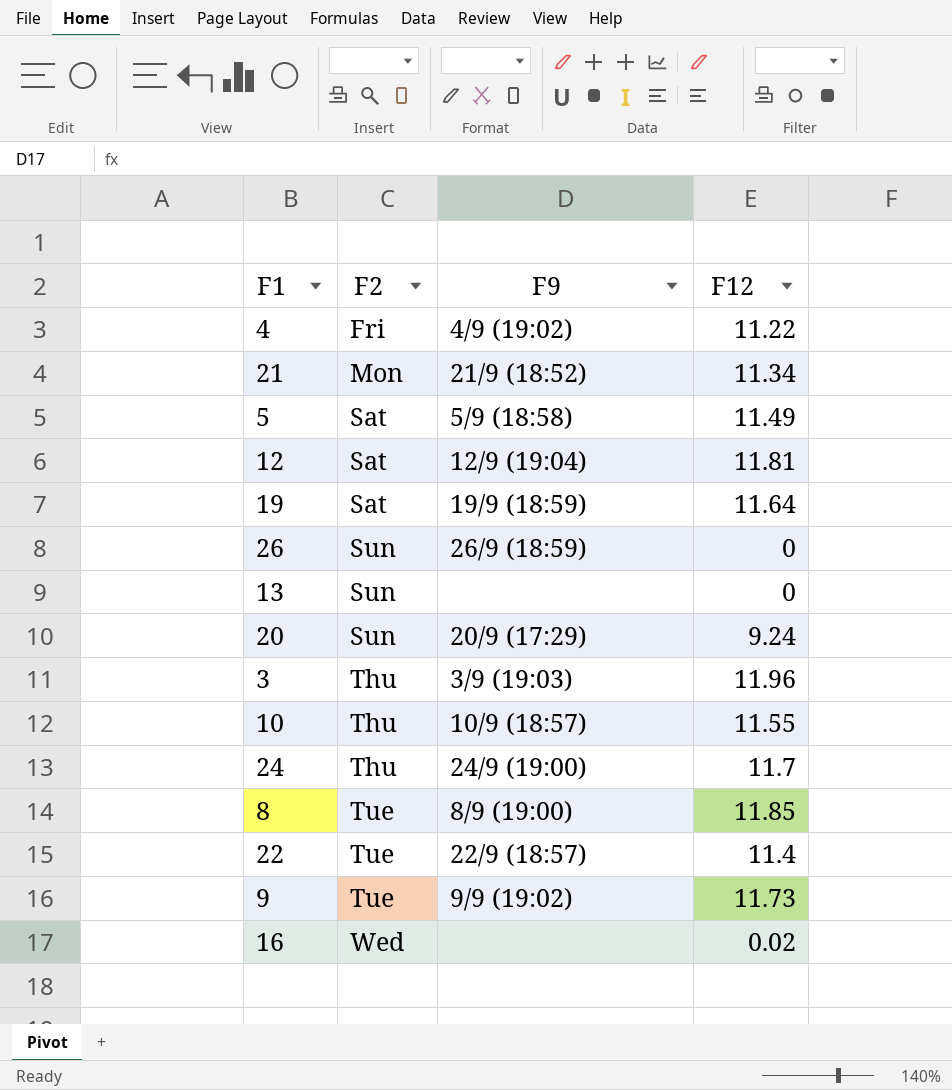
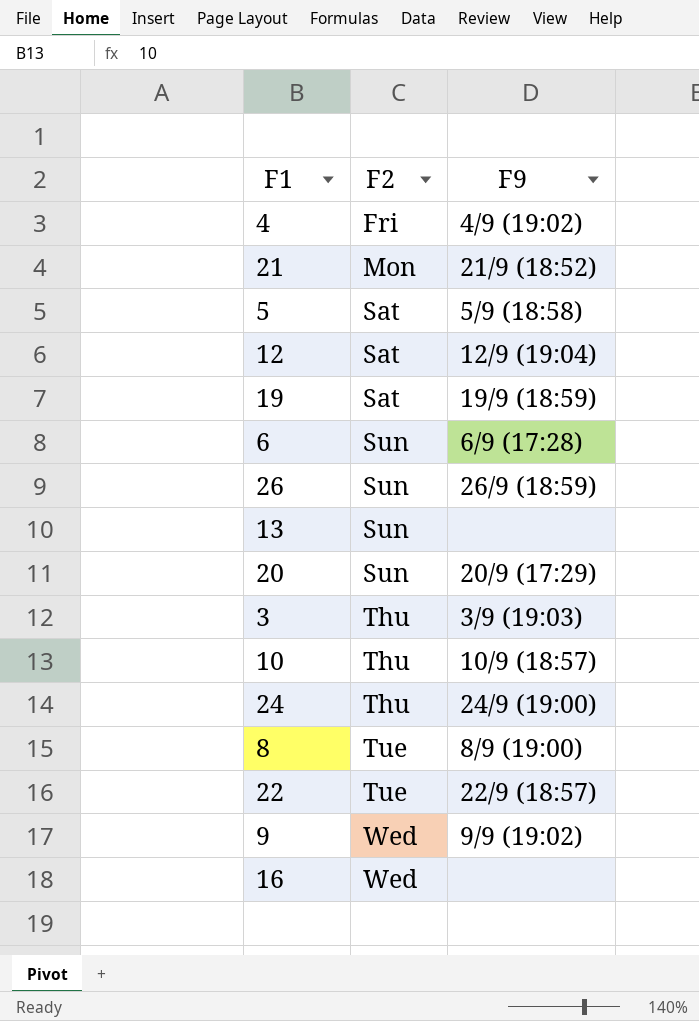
column F12 | position: 4 -> none
row 6: none -> Sun | 6/9 (17:28)
9 | F2: Tue -> Wed

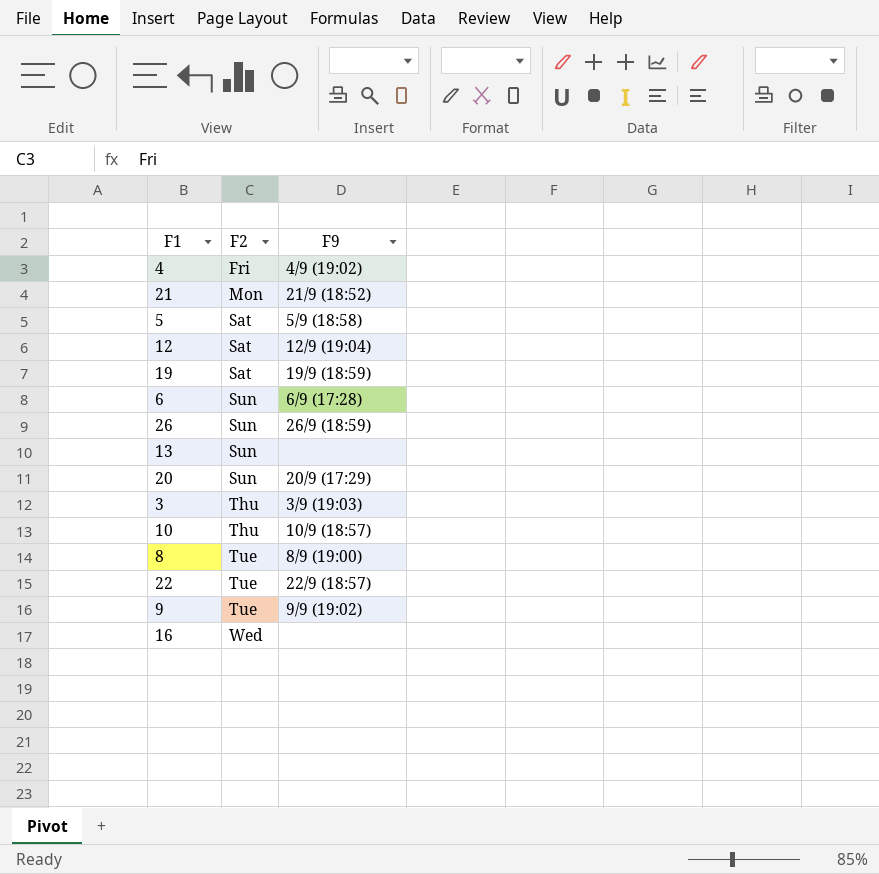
row 24: Thu | 24/9 (19:00) -> none
9 | F2: Wed -> Tue

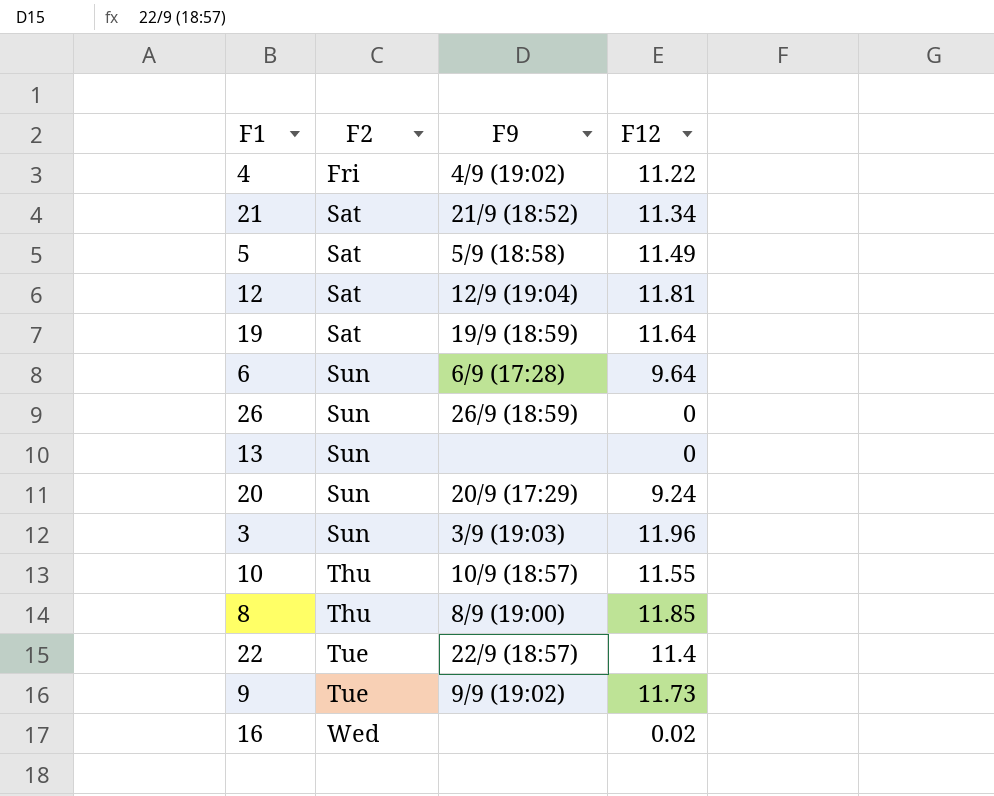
column F12 | position: none -> 4
21 | F2: Mon -> Sat
3 | F2: Thu -> Sun
8 | F2: Tue -> Thu

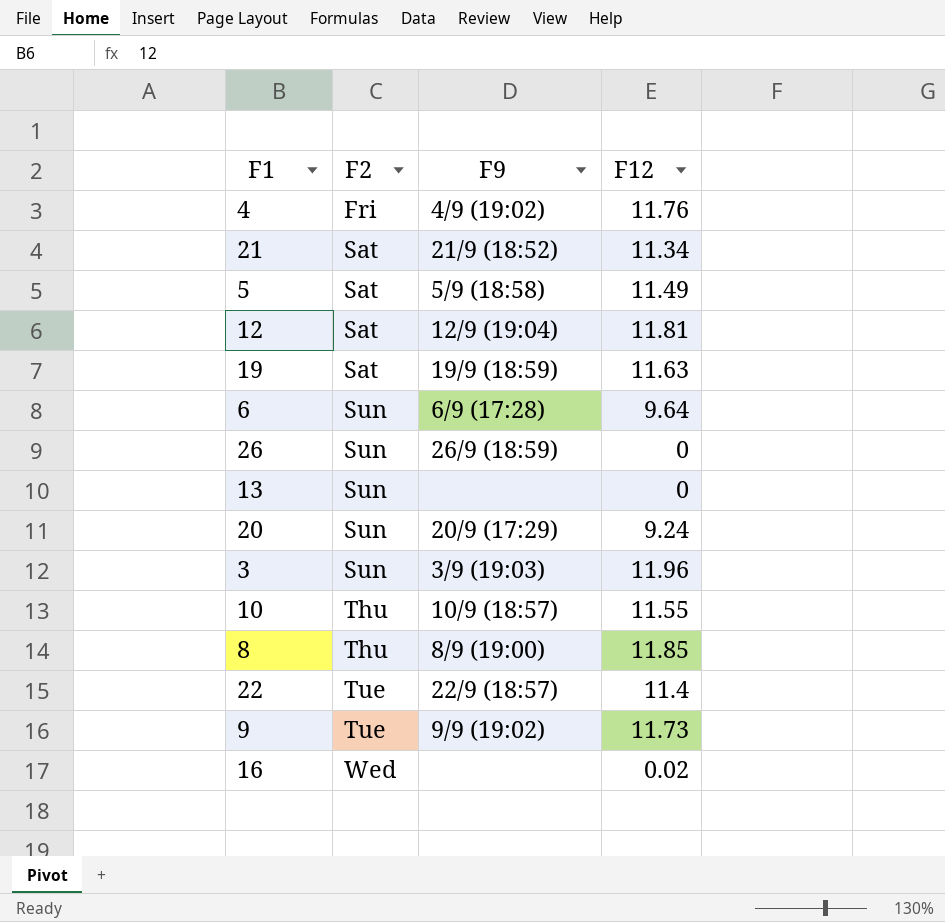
4 | F12: 11.22 -> 11.76
19 | F12: 11.64 -> 11.63

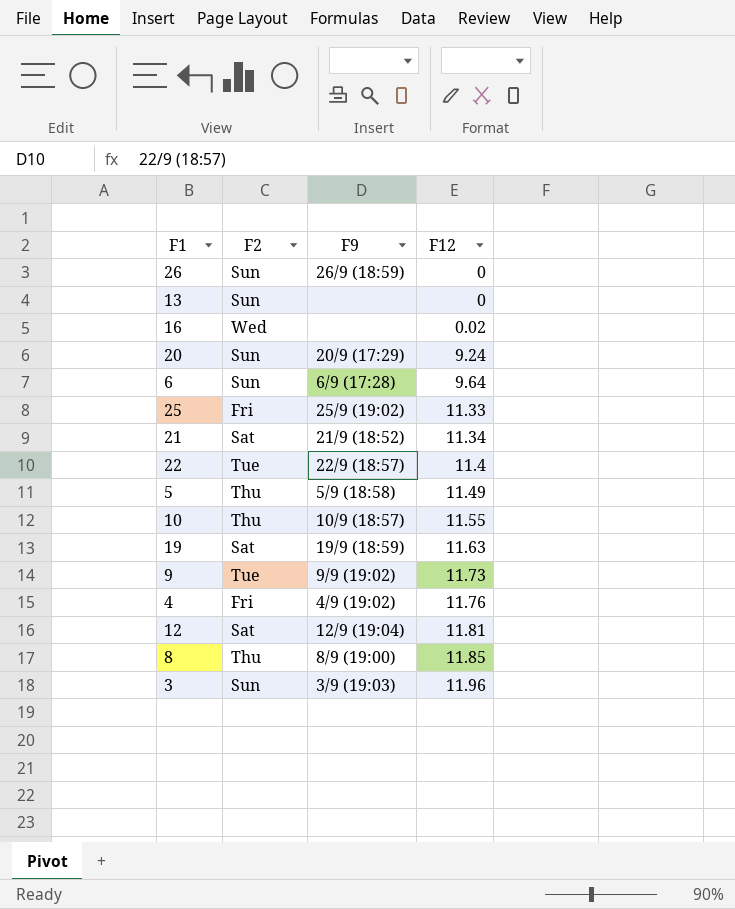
row order: F2 ascending -> F12 ascending
row 25: none -> Fri | 25/9 (19:02) | 11.33
5 | F2: Sat -> Thu

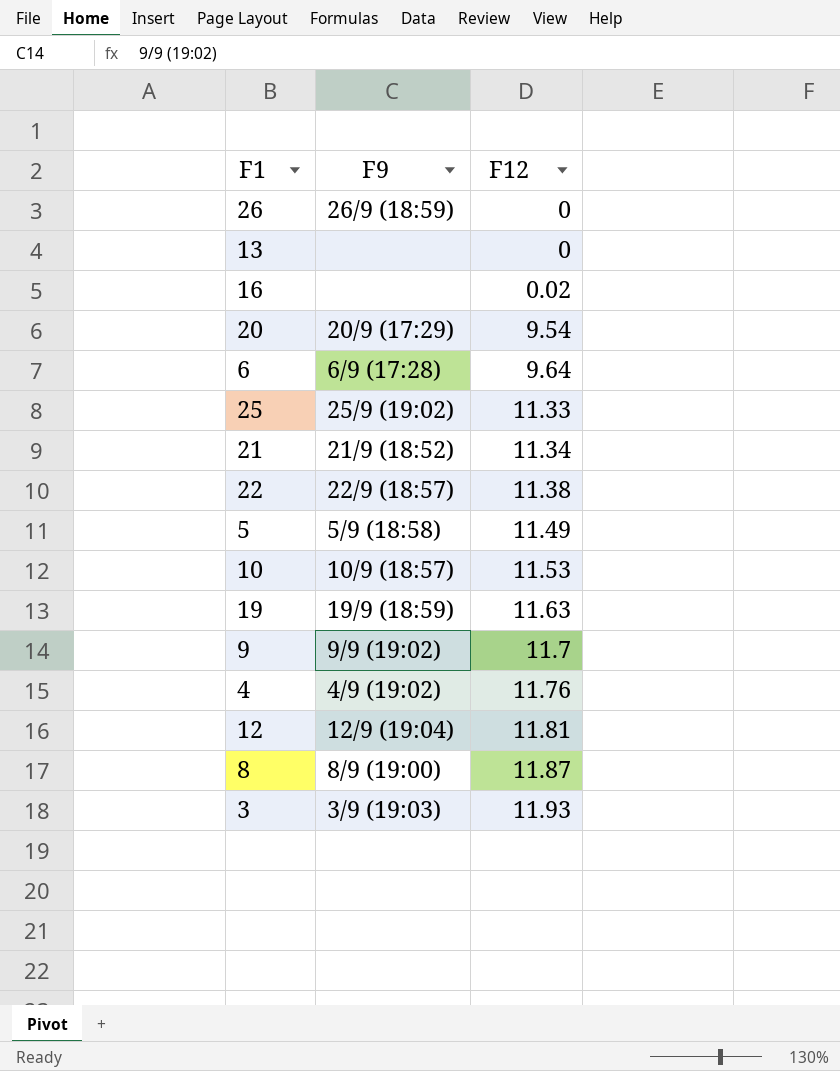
column F2 | position: 2 -> none
20 | F12: 9.24 -> 9.54
22 | F12: 11.4 -> 11.38
10 | F12: 11.55 -> 11.53
9 | F12: 11.73 -> 11.7
8 | F12: 11.85 -> 11.87
3 | F12: 11.96 -> 11.93

